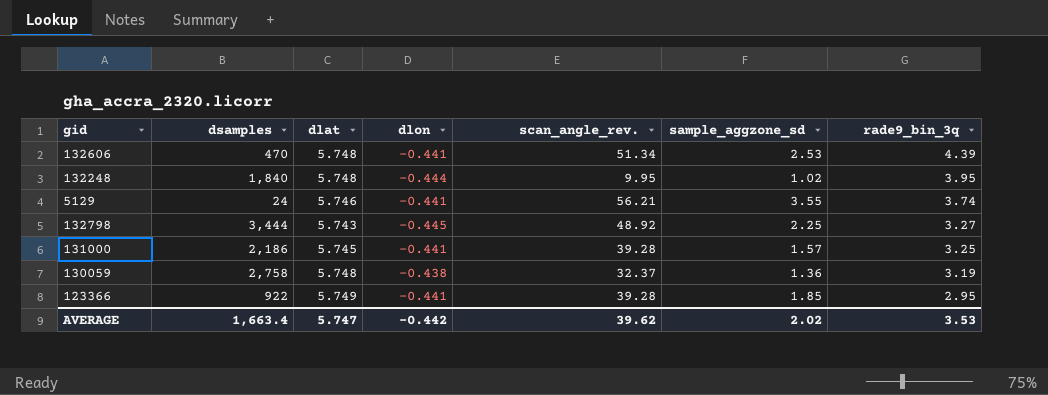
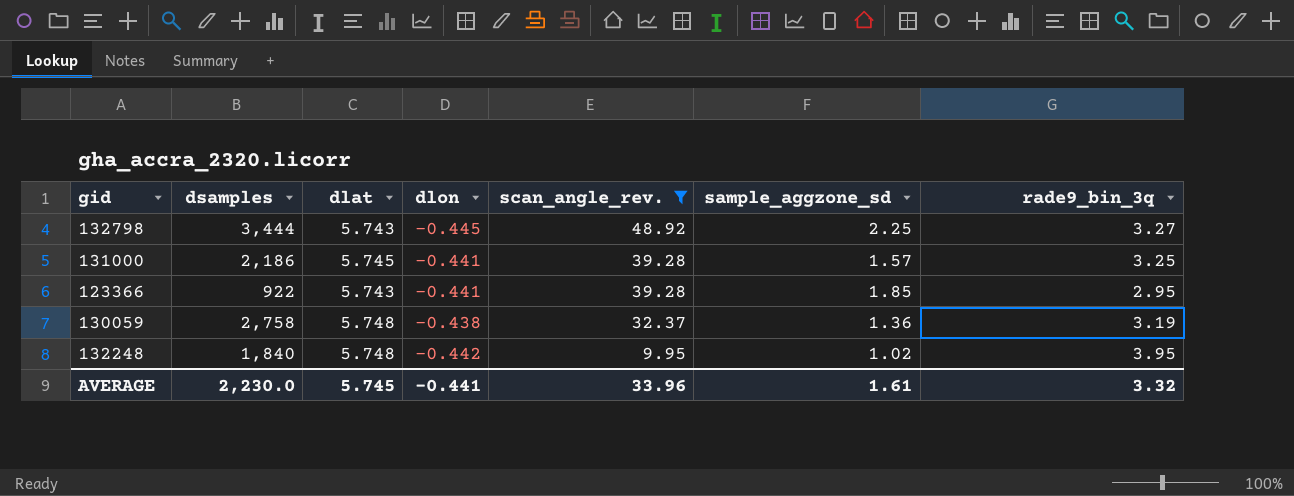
filter: none -> scan_angle_rev. <= 48.92
row order: rade9_bin_3q descending -> scan_angle_rev. descending
123366 | dlat: 5.749 -> 5.743
132248 | dlon: -0.444 -> -0.442
AVERAGE | dsamples: 1,663.4 -> 2,230.0
AVERAGE | dlat: 5.747 -> 5.745
AVERAGE | dlon: -0.442 -> -0.441
AVERAGE | scan_angle_rev.: 39.62 -> 33.96
AVERAGE | sample_aggzone_sd: 2.02 -> 1.61
AVERAGE | rade9_bin_3q: 3.53 -> 3.32

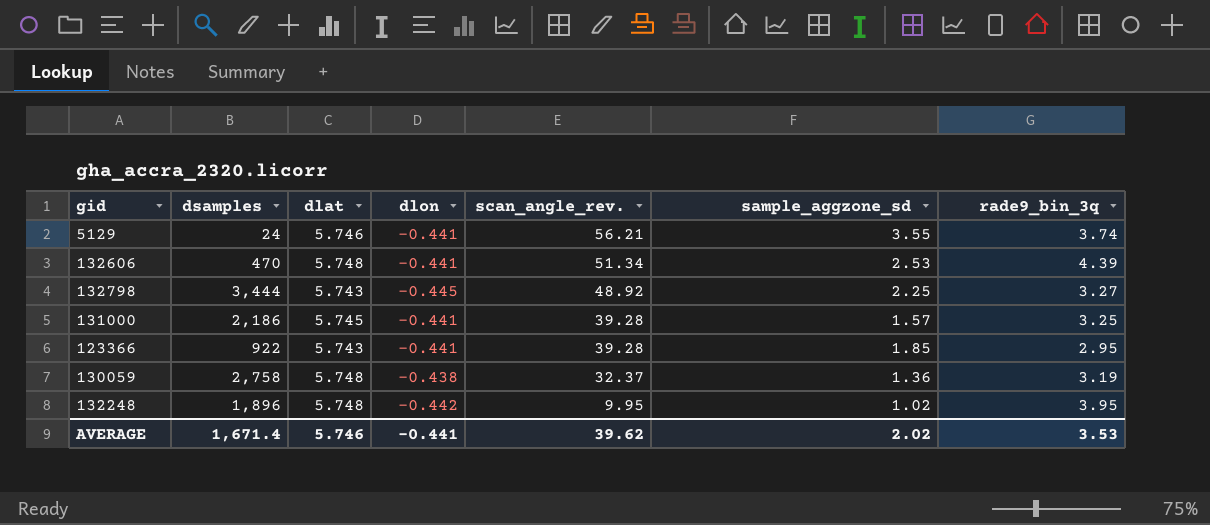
filter: scan_angle_rev. <= 48.92 -> none
132248 | dsamples: 1,840 -> 1,896
AVERAGE | dsamples: 2,230.0 -> 1,671.4
AVERAGE | dlat: 5.745 -> 5.746
AVERAGE | scan_angle_rev.: 33.96 -> 39.62
AVERAGE | sample_aggzone_sd: 1.61 -> 2.02
AVERAGE | rade9_bin_3q: 3.32 -> 3.53

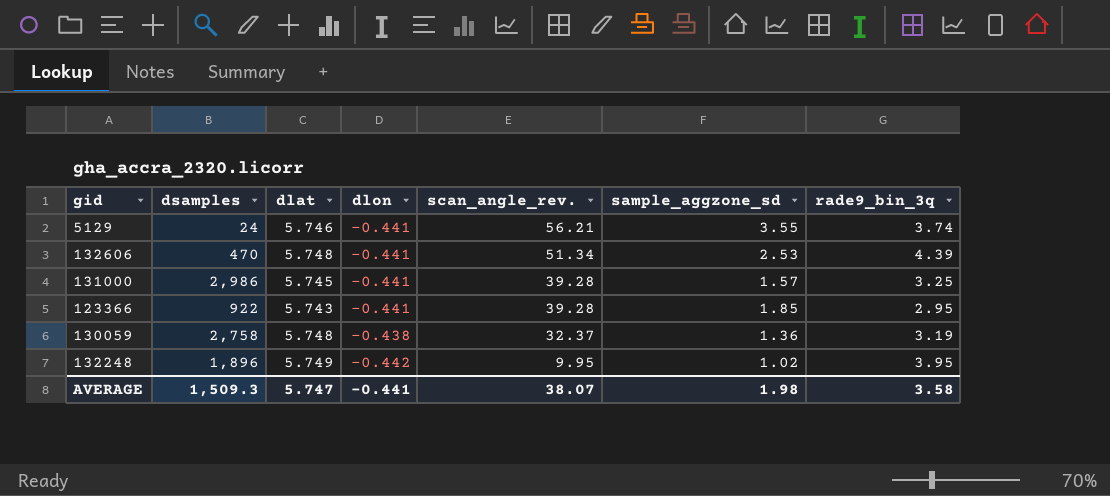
row 132798: 3,444 | 5.743 | -0.445 | 48.92 | 2.25 | 3.27 -> none
131000 | dsamples: 2,186 -> 2,986
132248 | dlat: 5.748 -> 5.749
AVERAGE | dsamples: 1,671.4 -> 1,509.3
AVERAGE | dlat: 5.746 -> 5.747
AVERAGE | scan_angle_rev.: 39.62 -> 38.07
AVERAGE | sample_aggzone_sd: 2.02 -> 1.98
AVERAGE | rade9_bin_3q: 3.53 -> 3.58

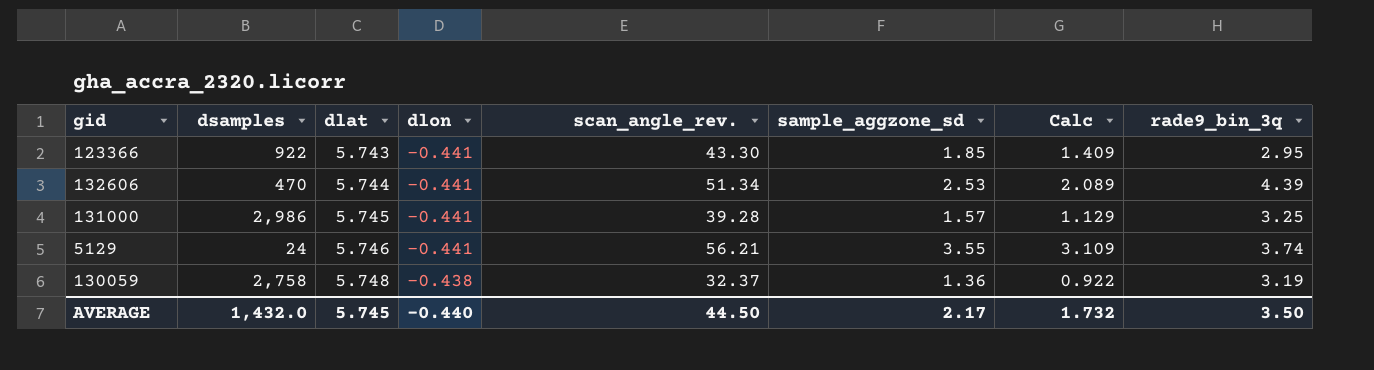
row order: scan_angle_rev. descending -> dlat ascending
column Calc | formula: none -> [dlon] + [sample_aggzone_sd]
row 132248: 1,896 | 5.749 | -0.442 | 9.95 | 1.02 | 3.95 -> none
123366 | scan_angle_rev.: 39.28 -> 43.30
132606 | dlat: 5.748 -> 5.744
AVERAGE | dsamples: 1,509.3 -> 1,432.0
AVERAGE | dlat: 5.747 -> 5.745
AVERAGE | dlon: -0.441 -> -0.440
AVERAGE | scan_angle_rev.: 38.07 -> 44.50
AVERAGE | sample_aggzone_sd: 1.98 -> 2.17
AVERAGE | rade9_bin_3q: 3.58 -> 3.50

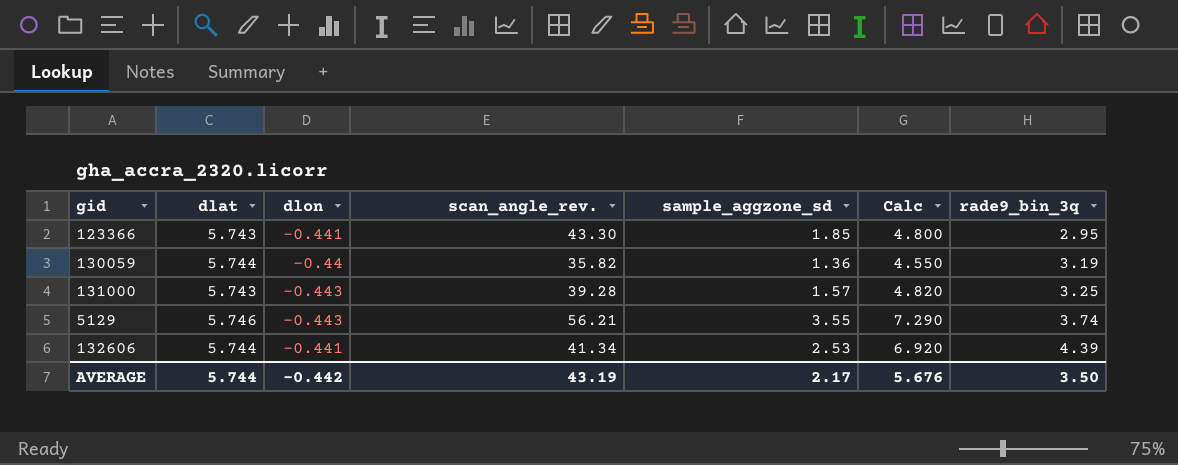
row order: dlat ascending -> rade9_bin_3q ascending
column dsamples | position: 2 -> none
column Calc | formula: [dlon] + [sample_aggzone_sd] -> [sample_aggzone_sd] + [rade9_bin_3q]
130059 | dlat: 5.748 -> 5.744
130059 | dlon: -0.438 -> -0.44
130059 | scan_angle_rev.: 32.37 -> 35.82
131000 | dlat: 5.745 -> 5.743
131000 | dlon: -0.441 -> -0.443
5129 | dlon: -0.441 -> -0.443
132606 | scan_angle_rev.: 51.34 -> 41.34
AVERAGE | dlat: 5.745 -> 5.744
AVERAGE | dlon: -0.440 -> -0.442
AVERAGE | scan_angle_rev.: 44.50 -> 43.19
AVERAGE | Calc: 1.732 -> 5.676

